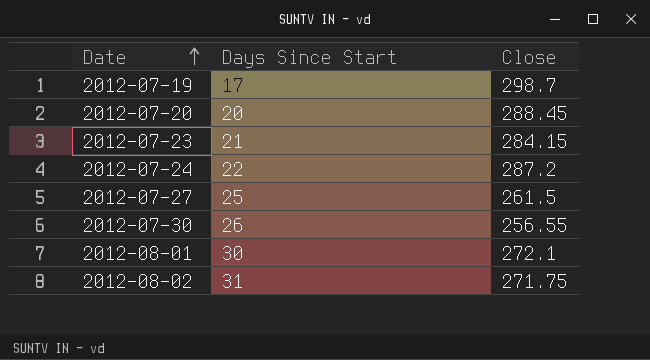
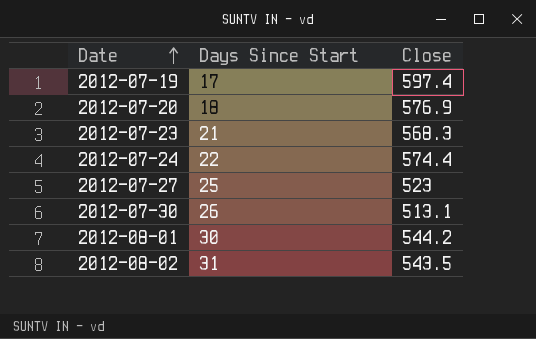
2012-07-19 | Close: 298.7 -> 597.4
2012-07-20 | Days Since Start: 20 -> 18
2012-07-20 | Close: 288.45 -> 576.9
2012-07-23 | Close: 284.15 -> 568.3
2012-07-24 | Close: 287.2 -> 574.4
2012-07-27 | Close: 261.5 -> 523
2012-07-30 | Close: 256.55 -> 513.1
2012-08-01 | Close: 272.1 -> 544.2
2012-08-02 | Close: 271.75 -> 543.5

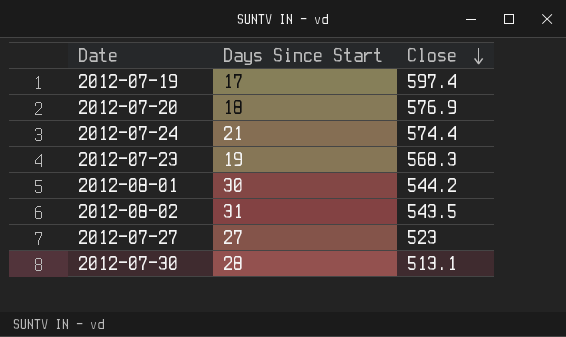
row order: Date ascending -> Close descending
2012-07-24 | Days Since Start: 22 -> 21
2012-07-23 | Days Since Start: 21 -> 19
2012-07-27 | Days Since Start: 25 -> 27
2012-07-30 | Days Since Start: 26 -> 28

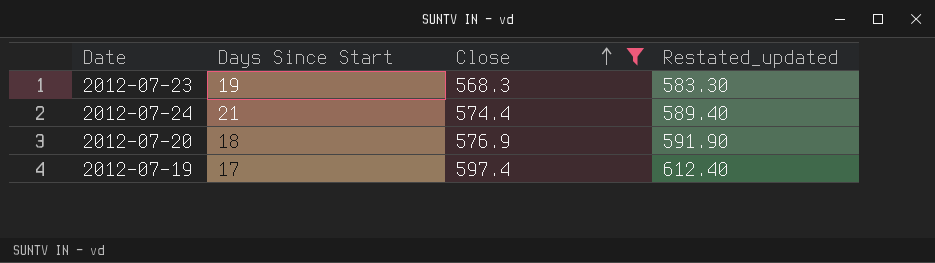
filter: none -> Close >= 568.3
row order: Close descending -> Close ascending
column Restated_updated | formula: none -> [Close] + 15

